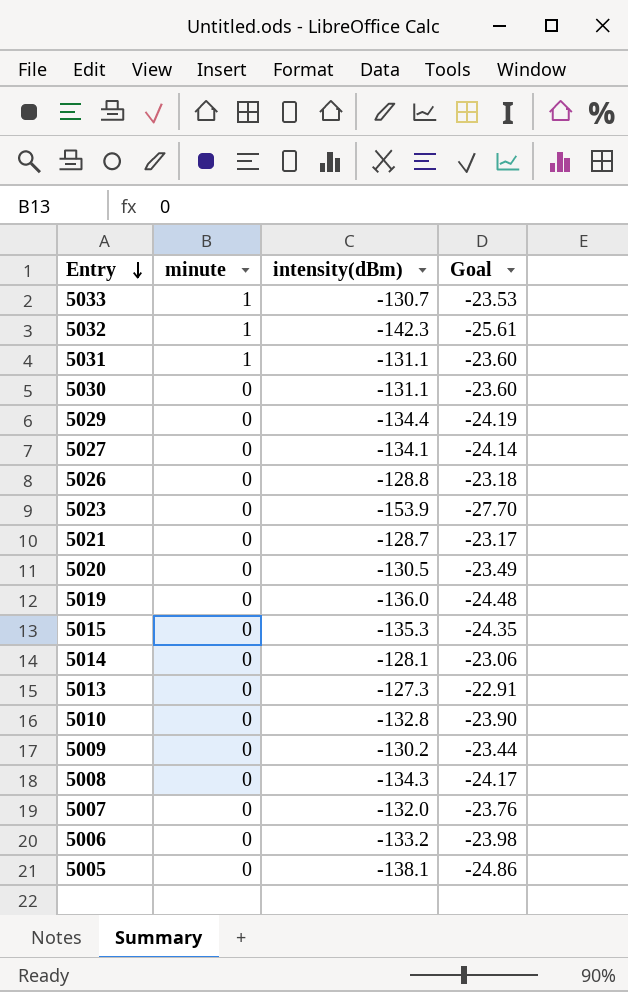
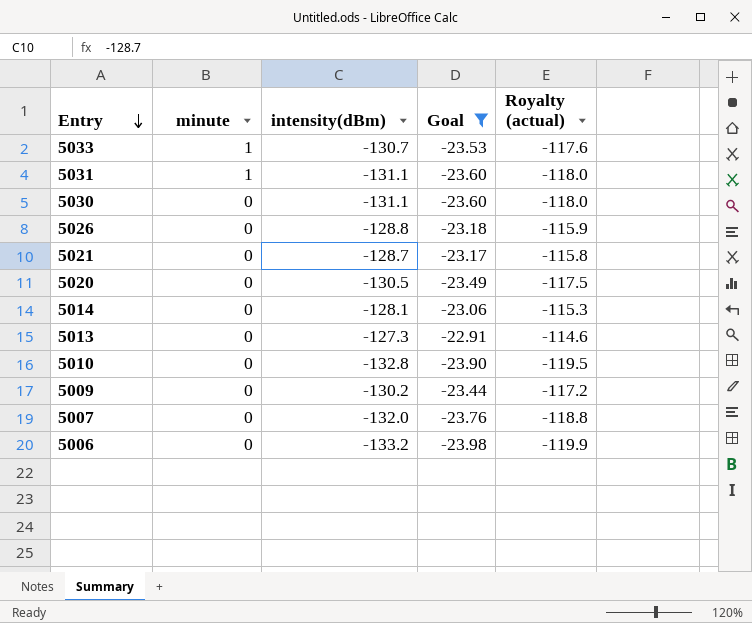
filter: none -> Goal >= -23.98
column Royalty (actual) | formula: none -> [intensity(dBm)] * 0.9

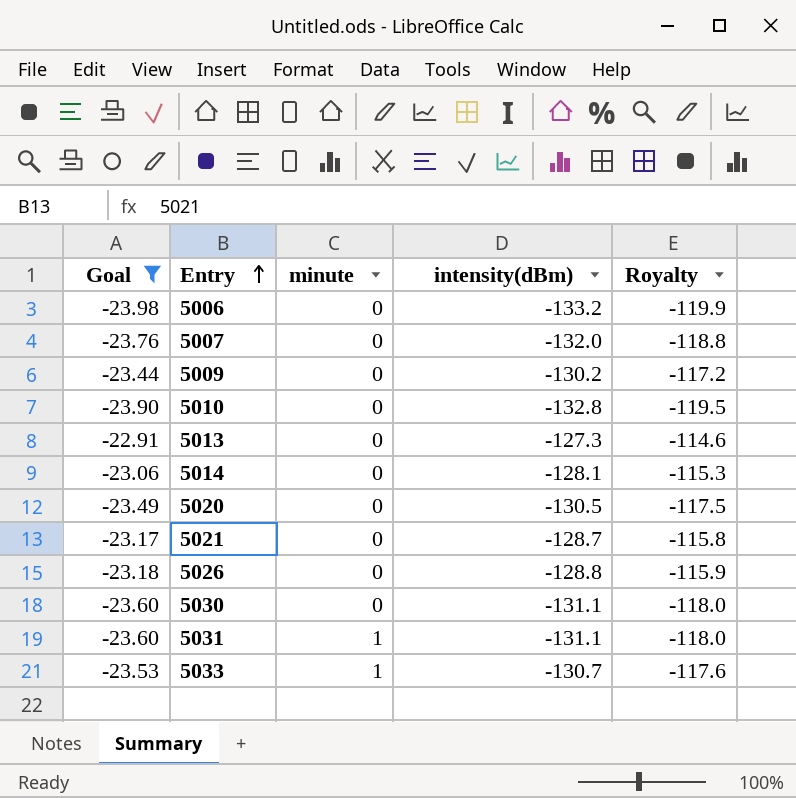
row order: Entry descending -> Entry ascending
column Goal | position: 4 -> 1
column name: Royalty (actual) -> Royalty

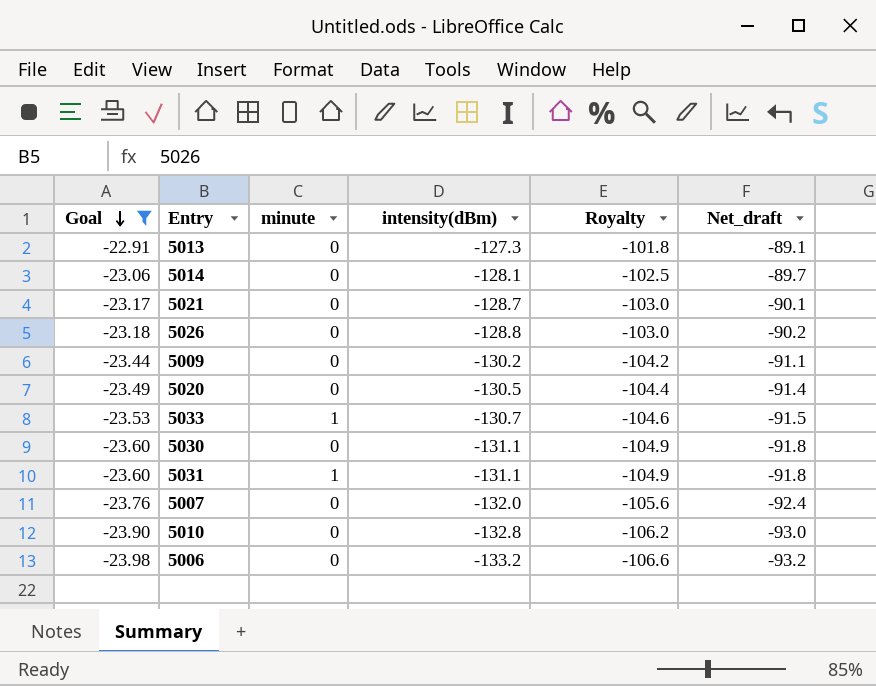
row order: Entry ascending -> Goal descending
column Royalty | formula: [intensity(dBm)] * 0.9 -> [intensity(dBm)] * 0.8
column Net_draft | formula: none -> [intensity(dBm)] * 0.7

